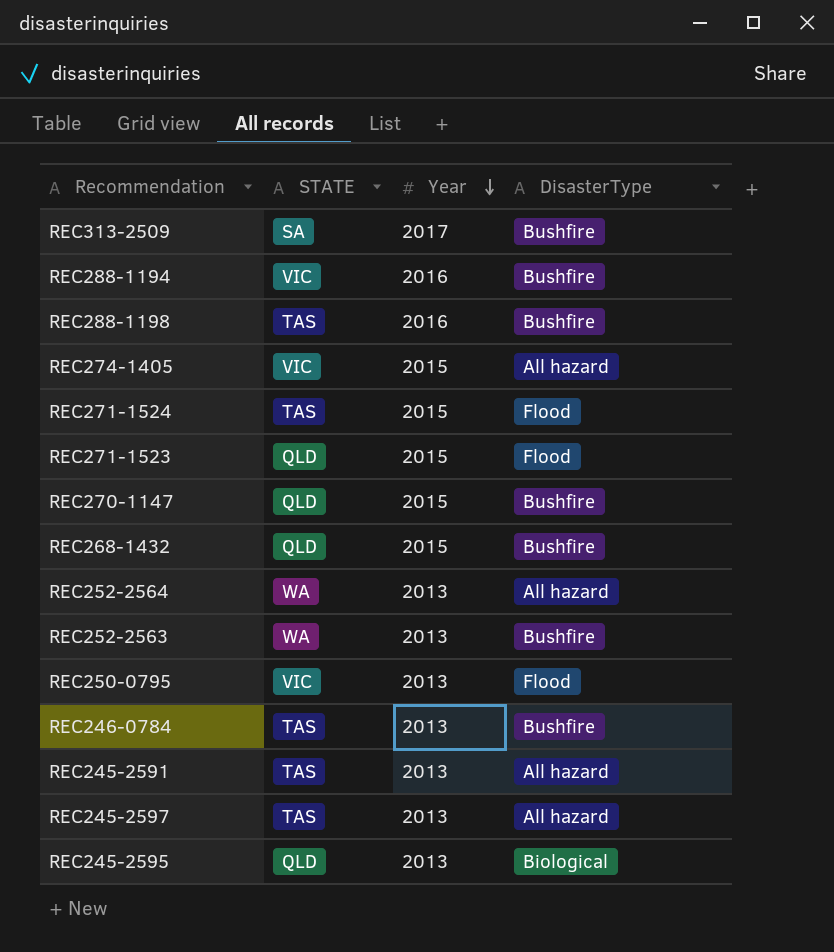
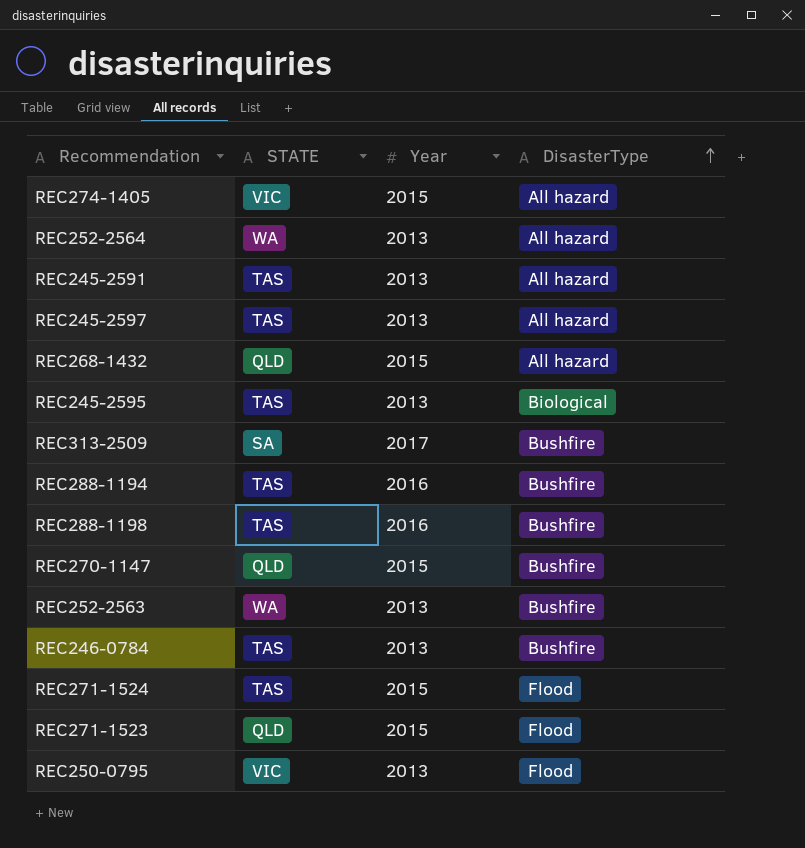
row order: Year descending -> DisasterType ascending
REC268-1432 | DisasterType: Bushfire -> All hazard
REC245-2595 | STATE: QLD -> TAS
REC288-1194 | STATE: VIC -> TAS

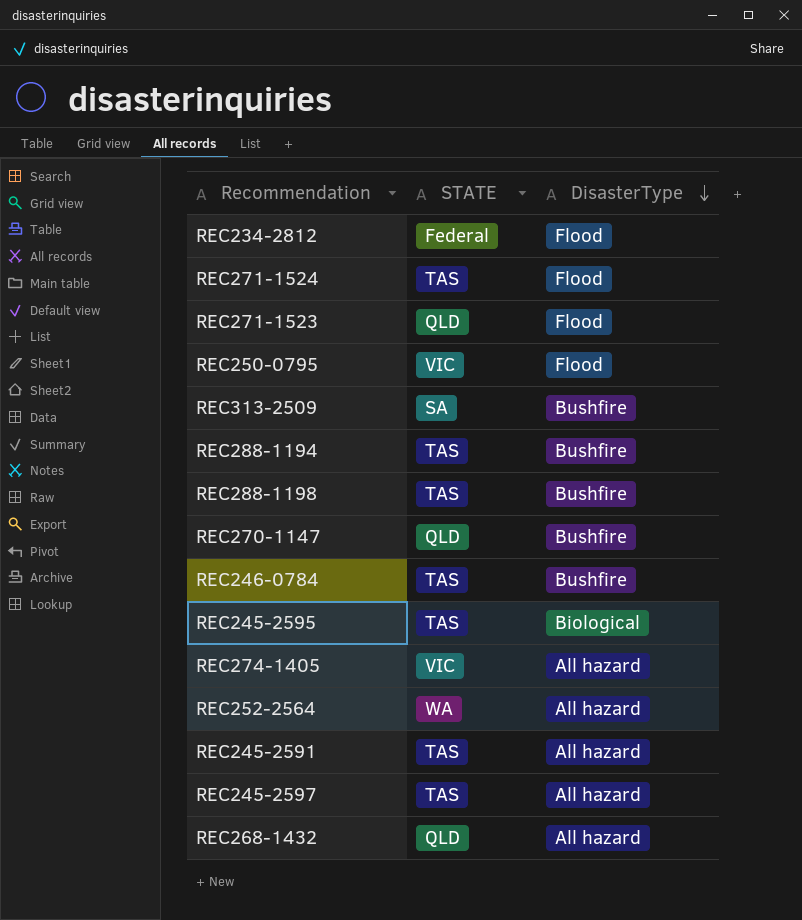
row order: DisasterType ascending -> DisasterType descending
column Year | position: 3 -> none
row REC252-2563: WA | 2013 | Bushfire -> none
row REC234-2812: none -> Federal | Flood

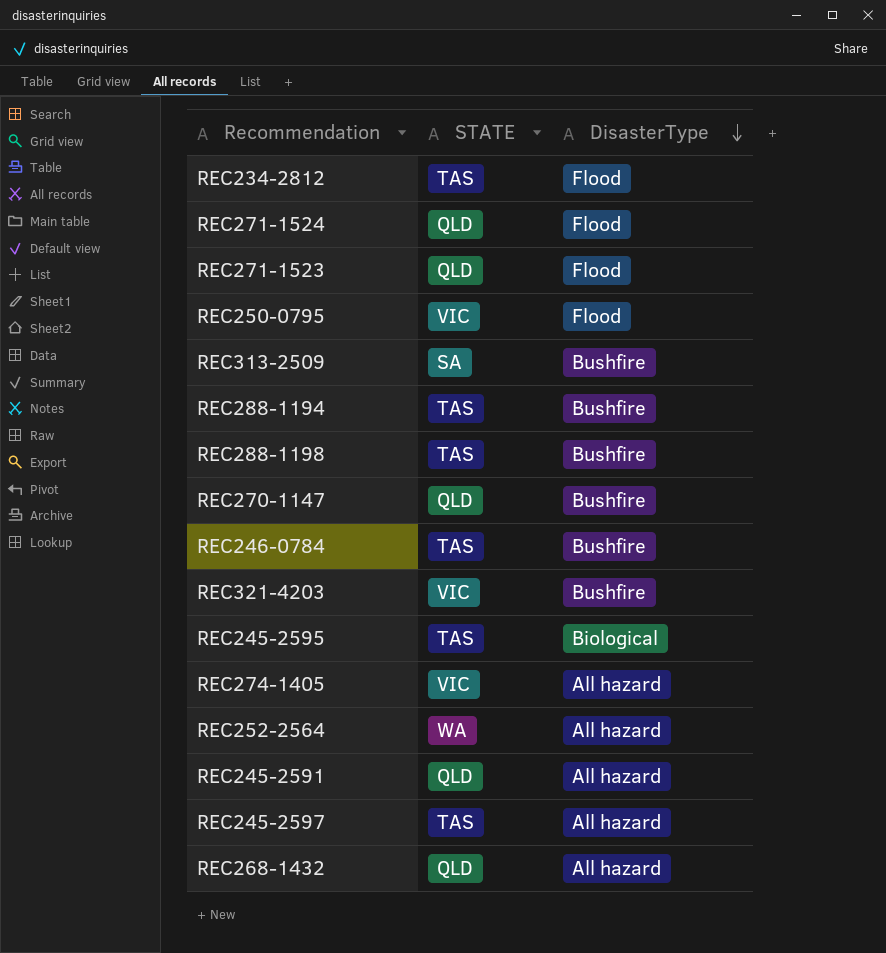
REC234-2812 | STATE: Federal -> TAS
REC271-1524 | STATE: TAS -> QLD
row REC321-4203: none -> VIC | Bushfire
REC245-2591 | STATE: TAS -> QLD

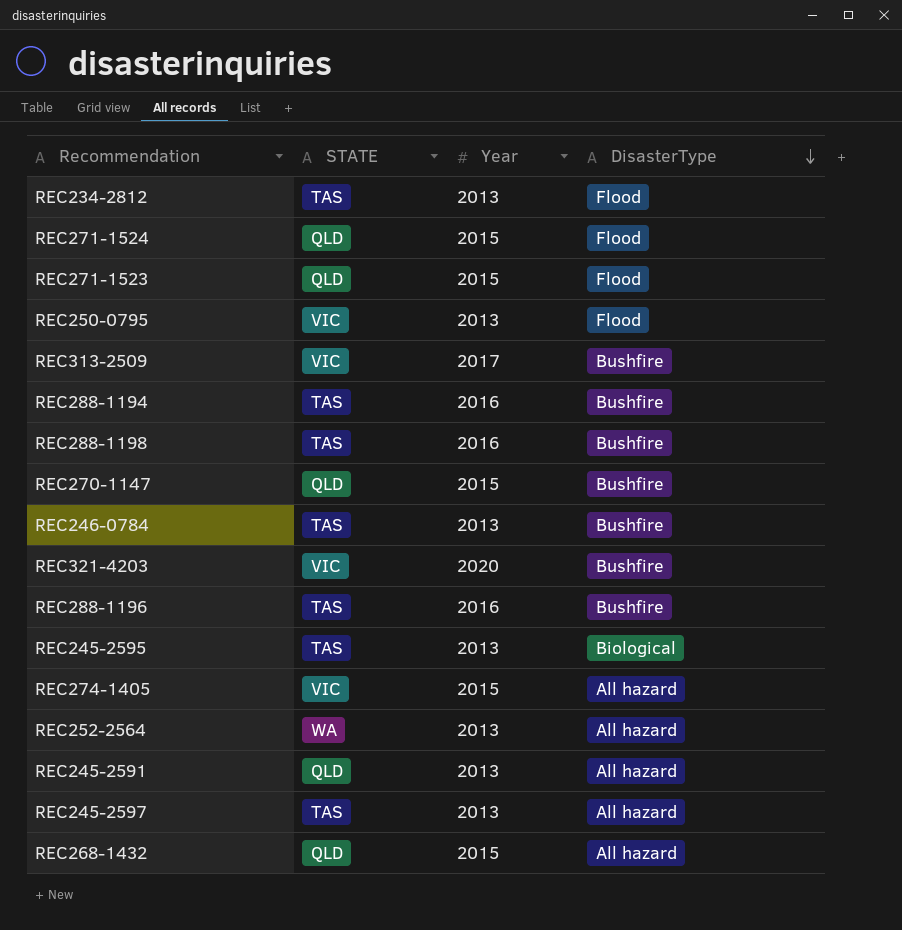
column Year | position: none -> 3
REC313-2509 | STATE: SA -> VIC
row REC288-1196: none -> TAS | 2016 | Bushfire

